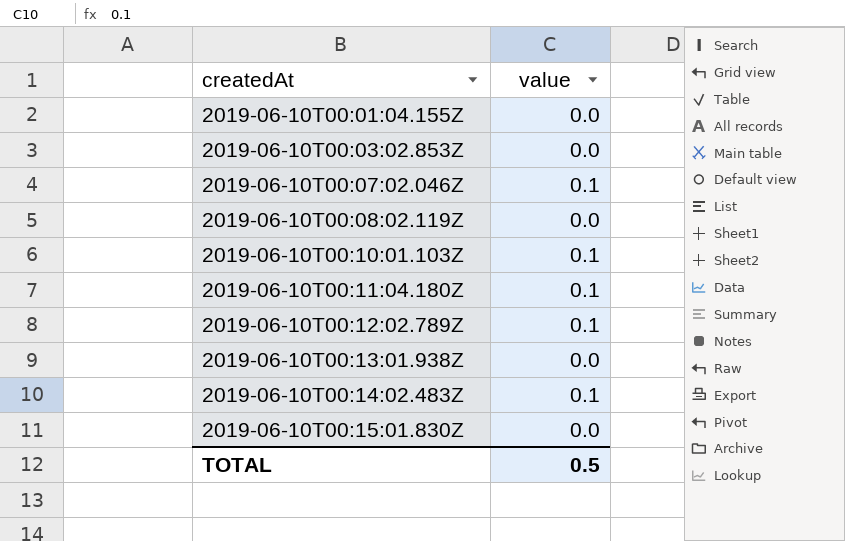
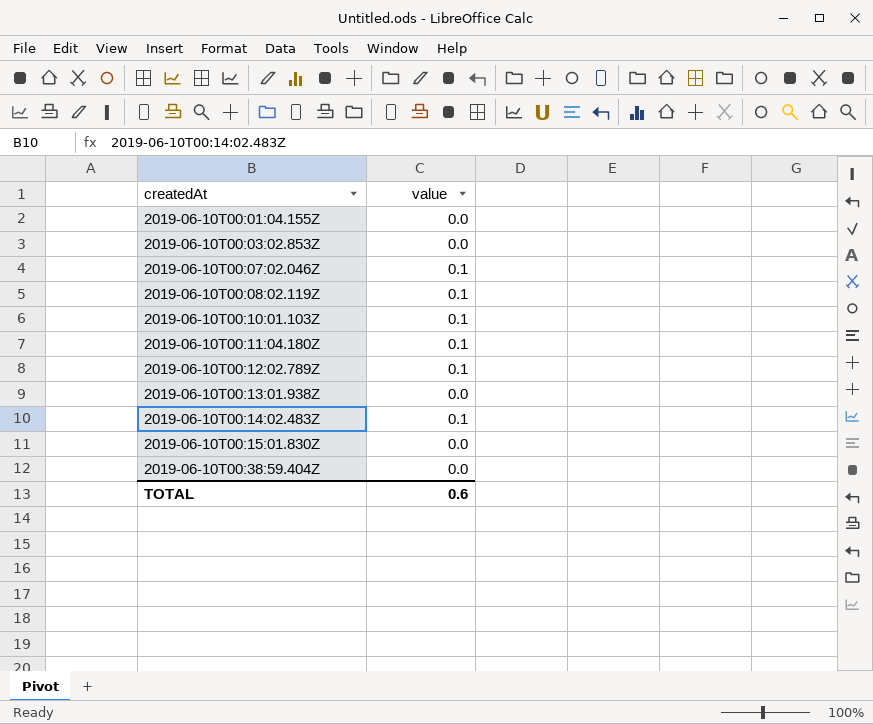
2019-06-10T00:08:02.119Z | value: 0.0 -> 0.1
row 2019-06-10T00:38:59.404Z: none -> 0.0
TOTAL | value: 0.5 -> 0.6

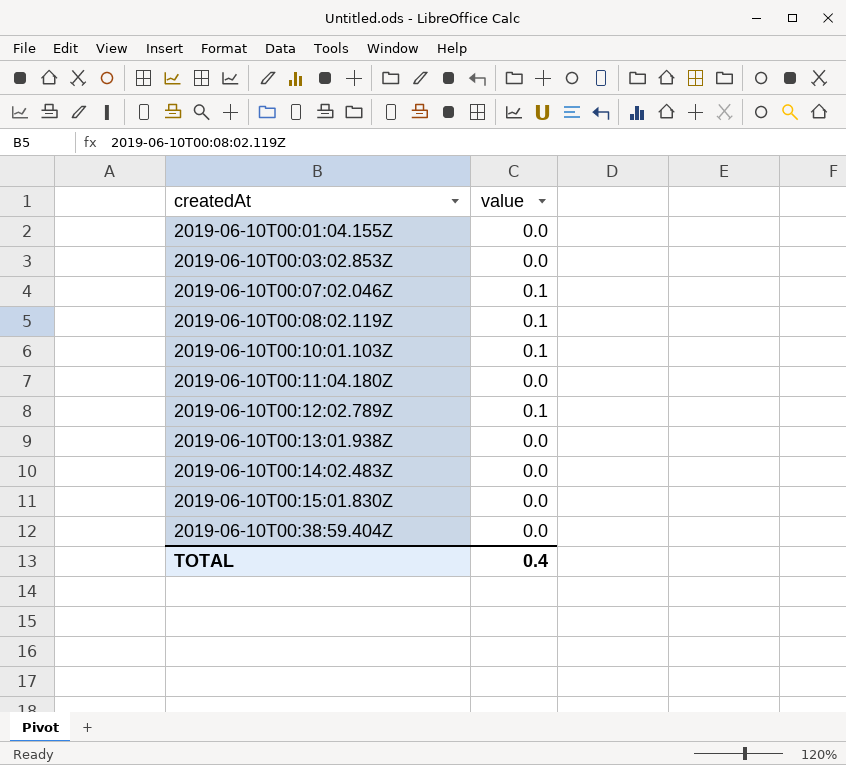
2019-06-10T00:11:04.180Z | value: 0.1 -> 0.0
2019-06-10T00:14:02.483Z | value: 0.1 -> 0.0
TOTAL | value: 0.6 -> 0.4

